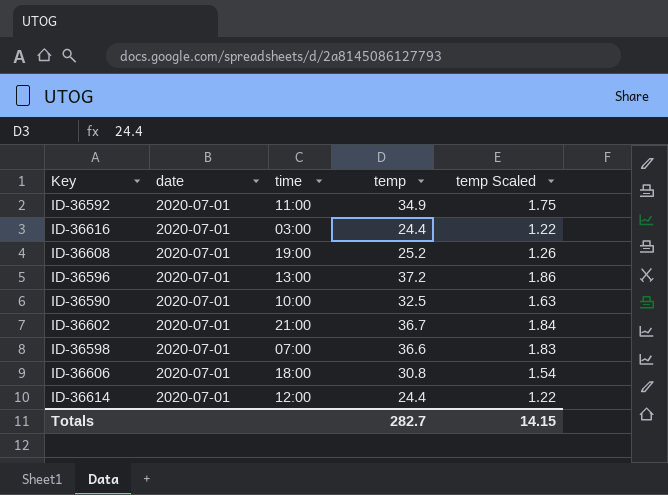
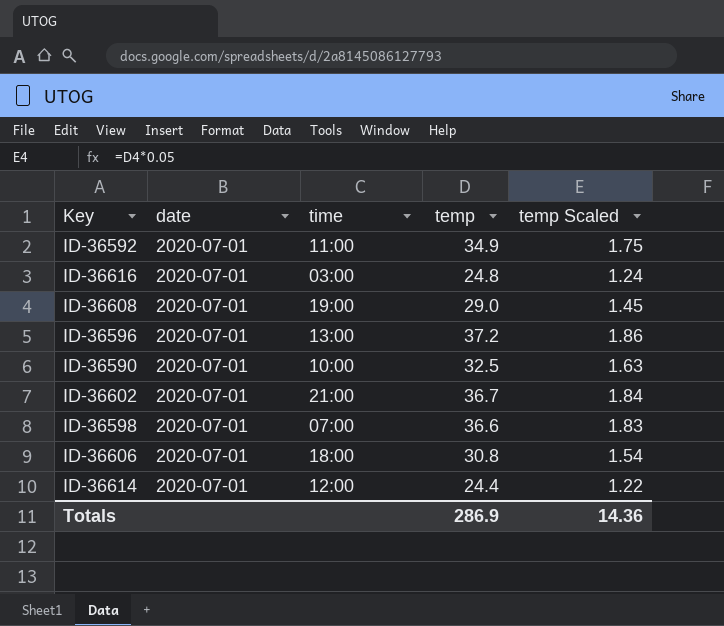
ID-36616 | temp: 24.4 -> 24.8
ID-36616 | temp Scaled: 1.22 -> 1.24
ID-36608 | temp: 25.2 -> 29.0
ID-36608 | temp Scaled: 1.26 -> 1.45
Totals | temp: 282.7 -> 286.9
Totals | temp Scaled: 14.15 -> 14.36

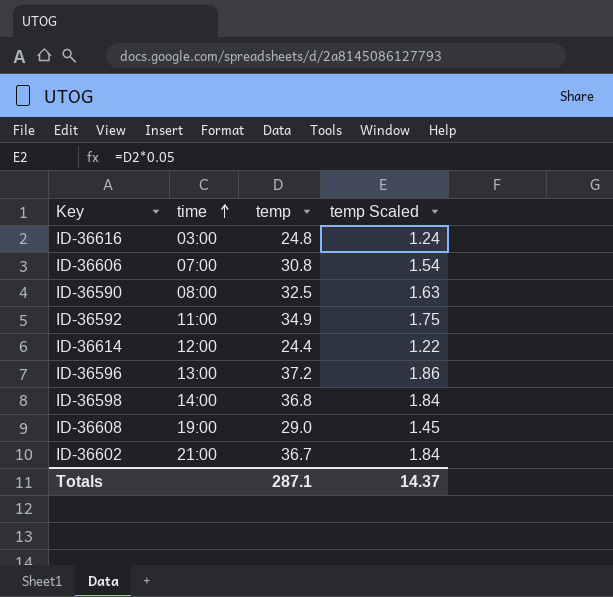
row order: none -> time ascending
column date | position: 2 -> none
ID-36606 | time: 18:00 -> 07:00
ID-36590 | time: 10:00 -> 08:00
ID-36598 | time: 07:00 -> 14:00
ID-36598 | temp: 36.6 -> 36.8
ID-36598 | temp Scaled: 1.83 -> 1.84
Totals | temp: 286.9 -> 287.1
Totals | temp Scaled: 14.36 -> 14.37

